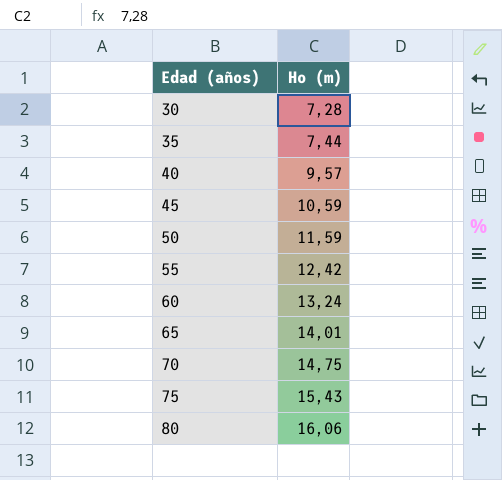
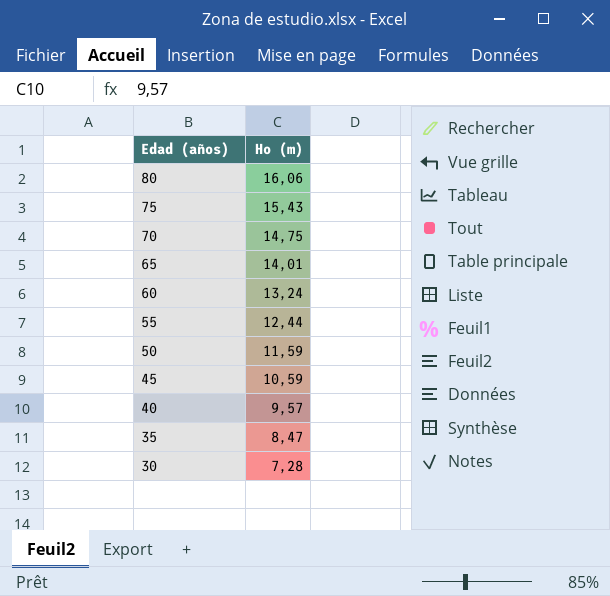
row order: Edad (años) ascending -> Edad (años) descending
55 | Ho (m): 12,42 -> 12,44
35 | Ho (m): 7,44 -> 8,47

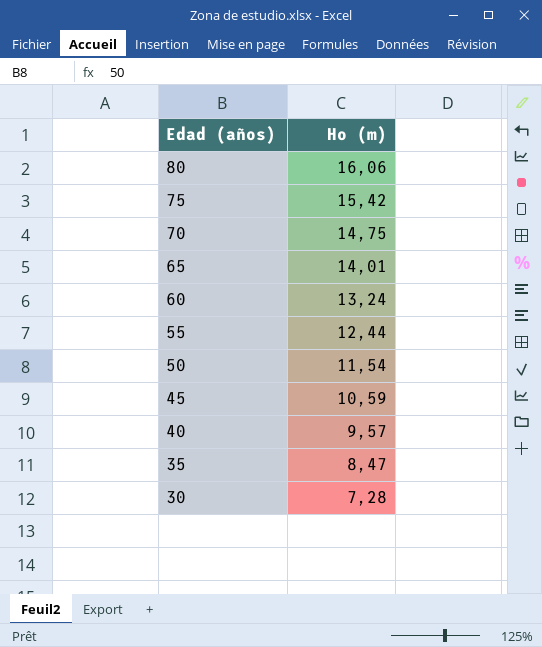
75 | Ho (m): 15,43 -> 15,42
50 | Ho (m): 11,59 -> 11,54

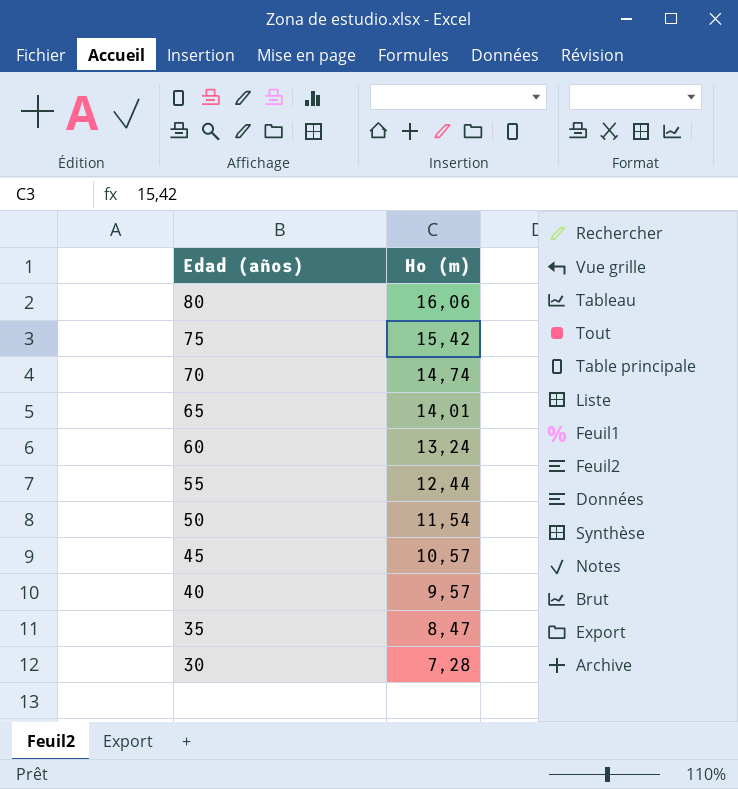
70 | Ho (m): 14,75 -> 14,74
45 | Ho (m): 10,59 -> 10,57

